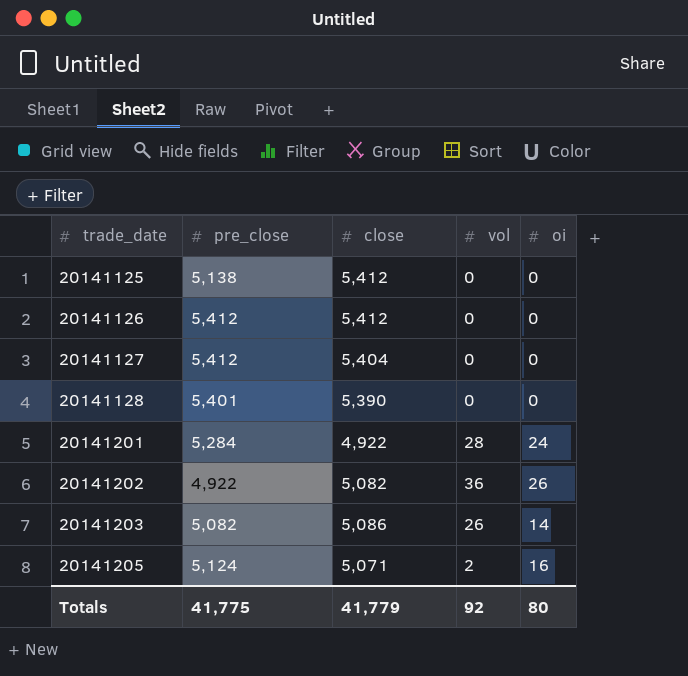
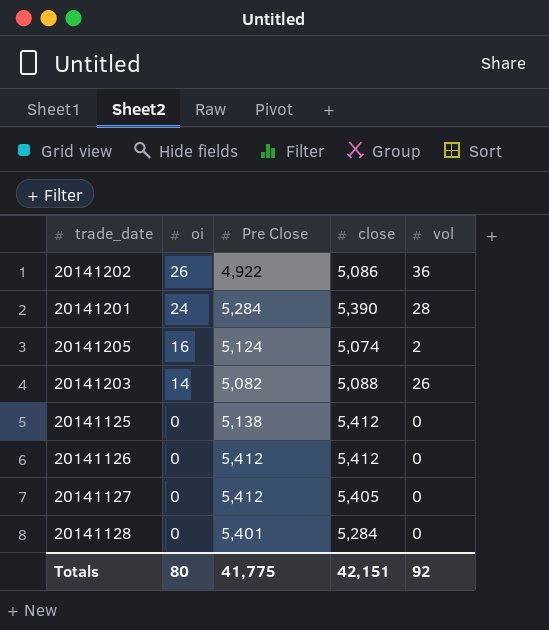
row order: trade_date ascending -> oi descending
column oi | position: 5 -> 2
column name: pre_close -> Pre Close
20141202 | close: 5,082 -> 5,086
20141201 | close: 4,922 -> 5,390
20141205 | close: 5,071 -> 5,074
20141203 | close: 5,086 -> 5,088
20141127 | close: 5,404 -> 5,405
20141128 | close: 5,390 -> 5,284
Totals | close: 41,779 -> 42,151

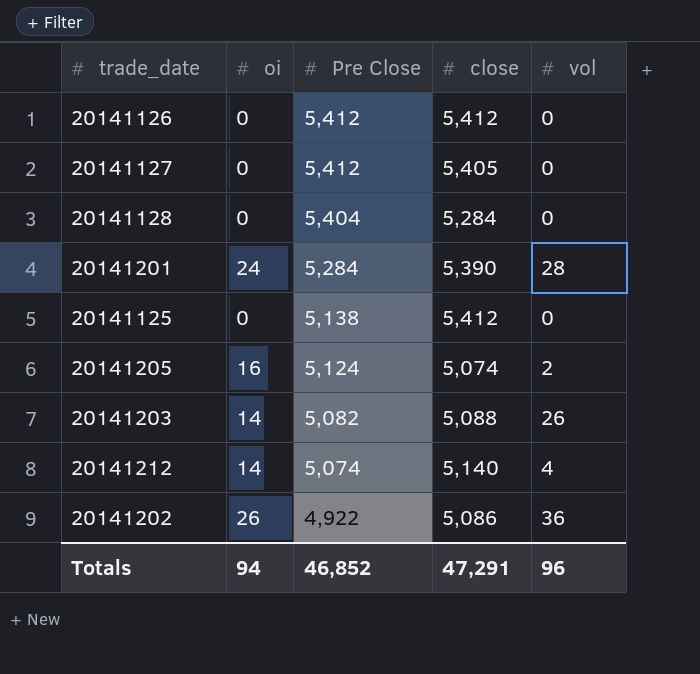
row order: oi descending -> Pre Close descending
20141128 | Pre Close: 5,401 -> 5,404
row 20141212: none -> 14 | 5,074 | 5,140 | 4
Totals | oi: 80 -> 94
Totals | Pre Close: 41,775 -> 46,852
Totals | close: 42,151 -> 47,291
Totals | vol: 92 -> 96

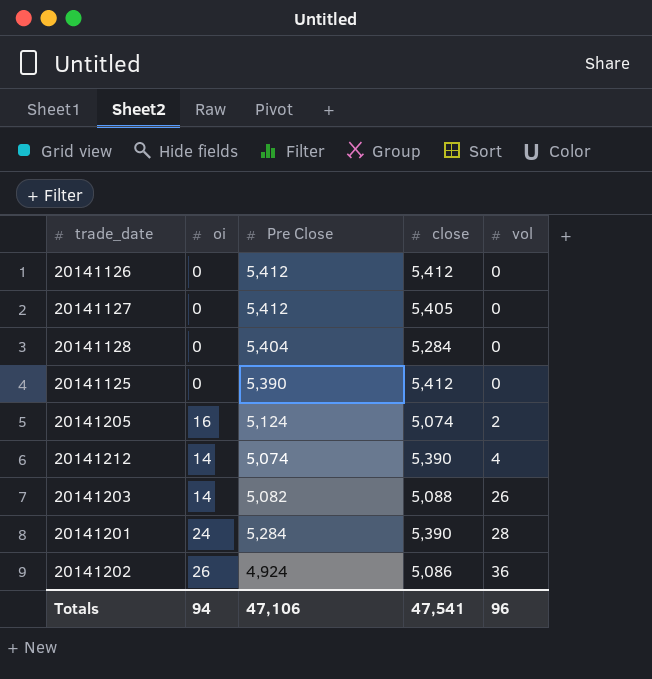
row order: Pre Close descending -> vol ascending
20141125 | Pre Close: 5,138 -> 5,390
20141212 | close: 5,140 -> 5,390
20141202 | Pre Close: 4,922 -> 4,924
Totals | Pre Close: 46,852 -> 47,106
Totals | close: 47,291 -> 47,541

